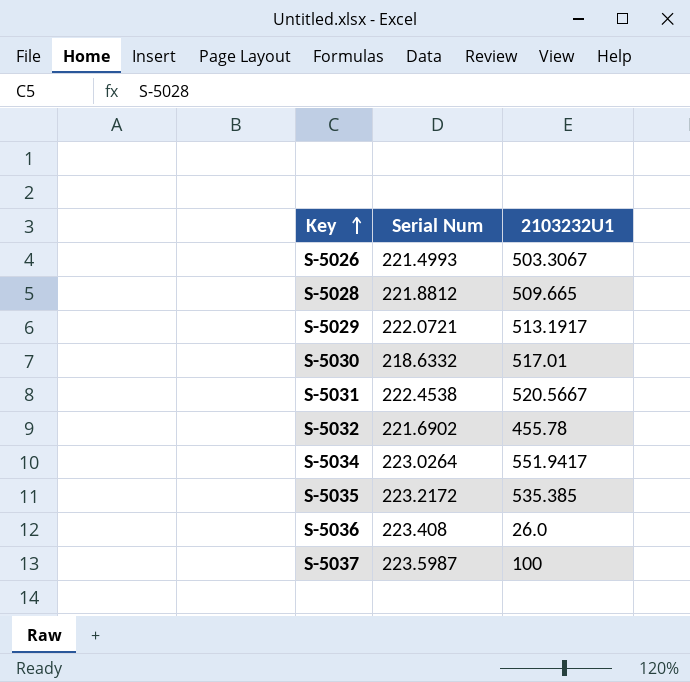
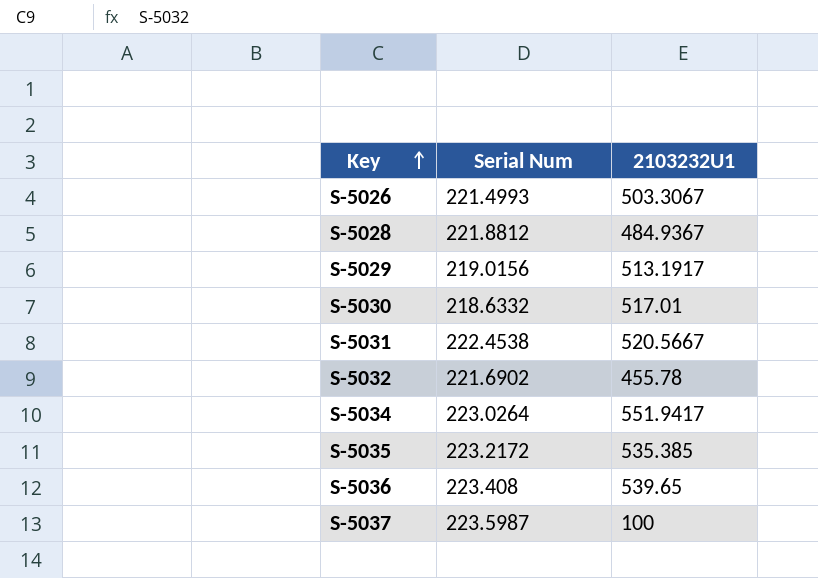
S-5028 | 2103232U1: 509.665 -> 484.9367
S-5029 | Serial Num: 222.0721 -> 219.0156
S-5036 | 2103232U1: 26.0 -> 539.65

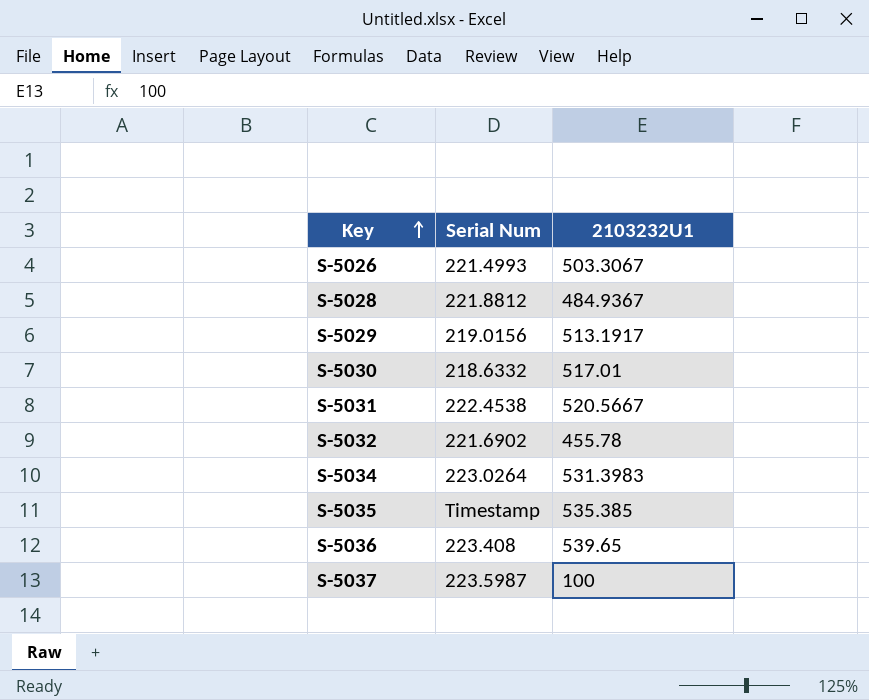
S-5034 | 2103232U1: 551.9417 -> 531.3983
S-5035 | Serial Num: 223.2172 -> Timestamp

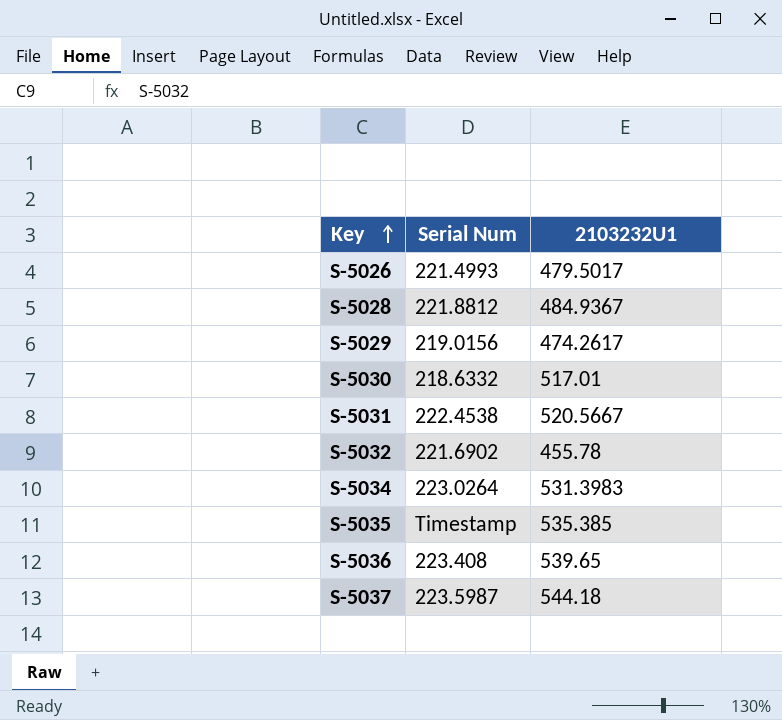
S-5026 | 2103232U1: 503.3067 -> 479.5017
S-5029 | 2103232U1: 513.1917 -> 474.2617
S-5037 | 2103232U1: 100 -> 544.18

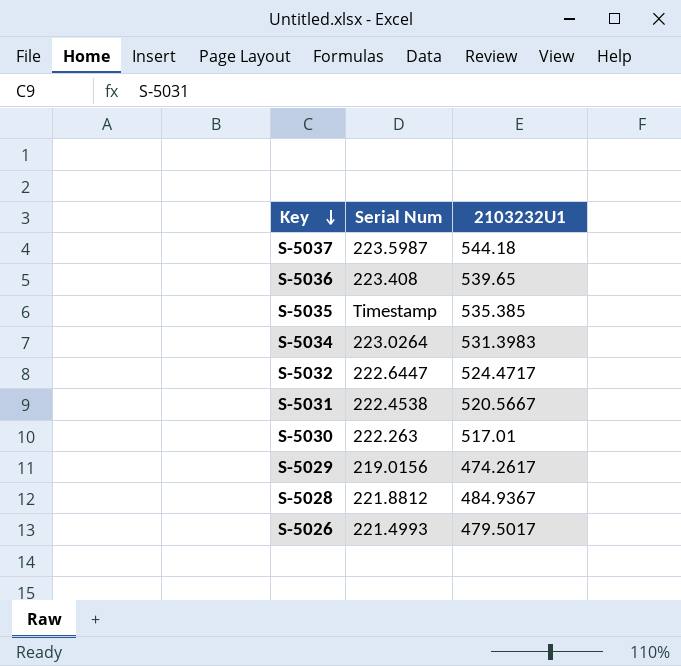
row order: Key ascending -> Key descending
S-5032 | Serial Num: 221.6902 -> 222.6447
S-5032 | 2103232U1: 455.78 -> 524.4717
S-5030 | Serial Num: 218.6332 -> 222.263

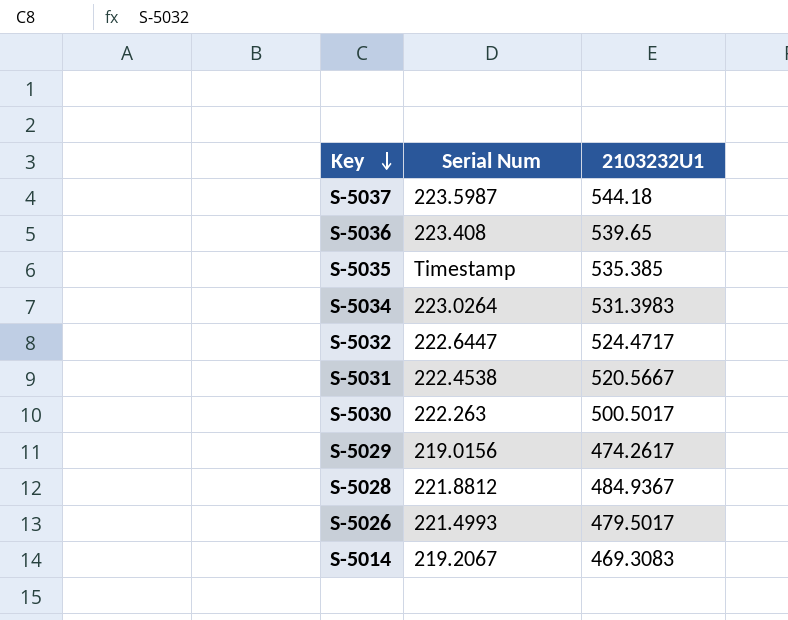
S-5030 | 2103232U1: 517.01 -> 500.5017
row S-5014: none -> 219.2067 | 469.3083

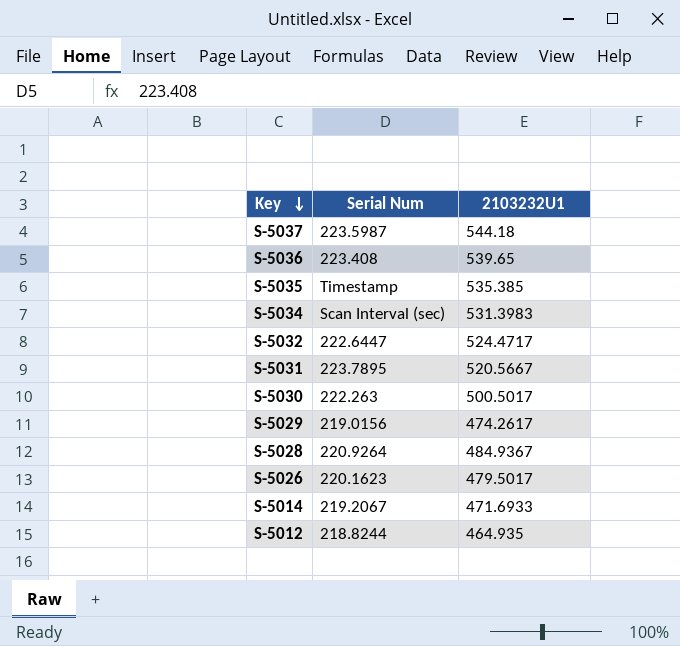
S-5034 | Serial Num: 223.0264 -> Scan Interval (sec)
S-5031 | Serial Num: 222.4538 -> 223.7895
S-5028 | Serial Num: 221.8812 -> 220.9264
S-5026 | Serial Num: 221.4993 -> 220.1623
S-5014 | 2103232U1: 469.3083 -> 471.6933
row S-5012: none -> 218.8244 | 464.935

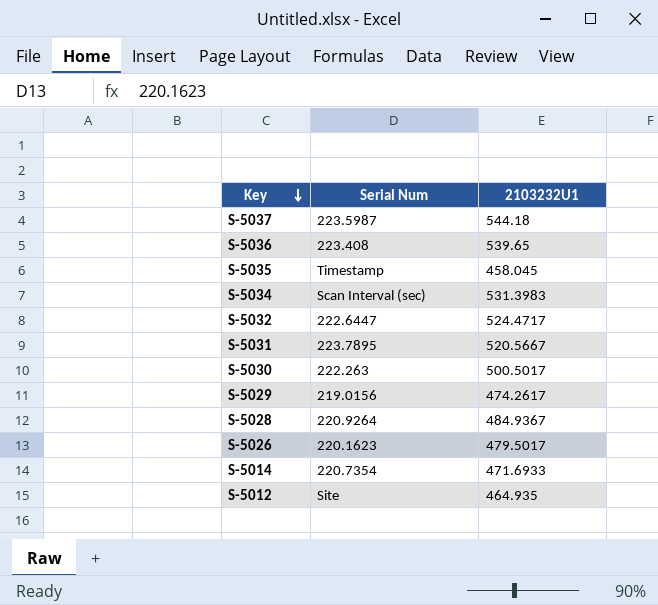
S-5035 | 2103232U1: 535.385 -> 458.045
S-5014 | Serial Num: 219.2067 -> 220.7354
S-5012 | Serial Num: 218.8244 -> Site

